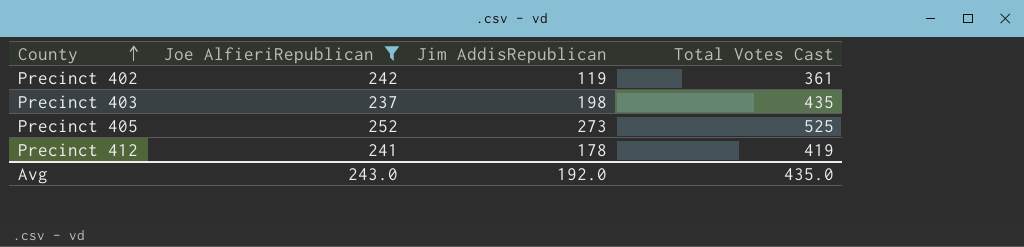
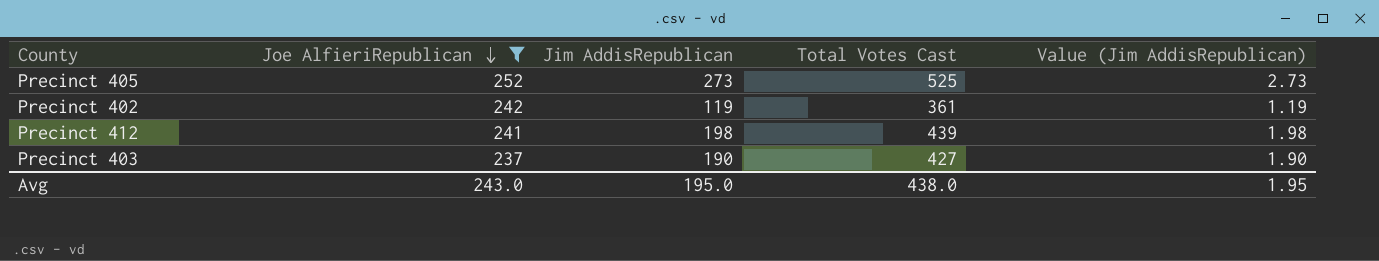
row order: County ascending -> Joe AlfieriRepublican descending
column Value (Jim AddisRepublican) | formula: none -> [Jim AddisRepublican] * 0.01
Precinct 412 | Jim AddisRepublican: 178 -> 198
Precinct 412 | Total Votes Cast: 419 -> 439
Precinct 403 | Jim AddisRepublican: 198 -> 190
Precinct 403 | Total Votes Cast: 435 -> 427
Avg | Jim AddisRepublican: 192.0 -> 195.0
Avg | Total Votes Cast: 435.0 -> 438.0

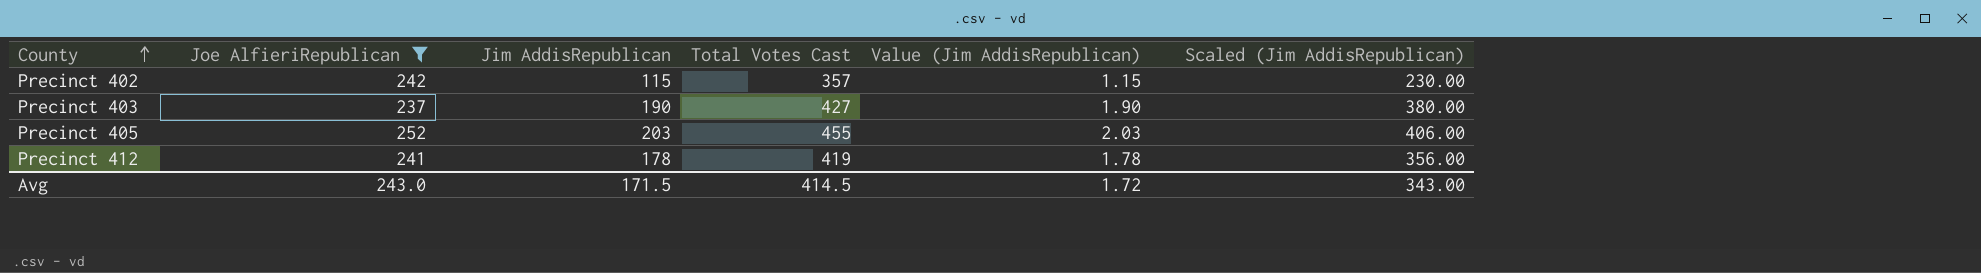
row order: Joe AlfieriRepublican descending -> County ascending
column Scaled (Jim AddisRepublican) | formula: none -> [Jim AddisRepublican] * 2
Precinct 402 | Jim AddisRepublican: 119 -> 115
Precinct 402 | Total Votes Cast: 361 -> 357
Precinct 402 | Value (Jim AddisRepublican): 1.19 -> 1.15
Precinct 405 | Jim AddisRepublican: 273 -> 203
Precinct 405 | Total Votes Cast: 525 -> 455
Precinct 405 | Value (Jim AddisRepublican): 2.73 -> 2.03
Precinct 412 | Jim AddisRepublican: 198 -> 178
Precinct 412 | Total Votes Cast: 439 -> 419
Precinct 412 | Value (Jim AddisRepublican): 1.98 -> 1.78
Avg | Jim AddisRepublican: 195.0 -> 171.5
Avg | Total Votes Cast: 438.0 -> 414.5
Avg | Value (Jim AddisRepublican): 1.95 -> 1.72

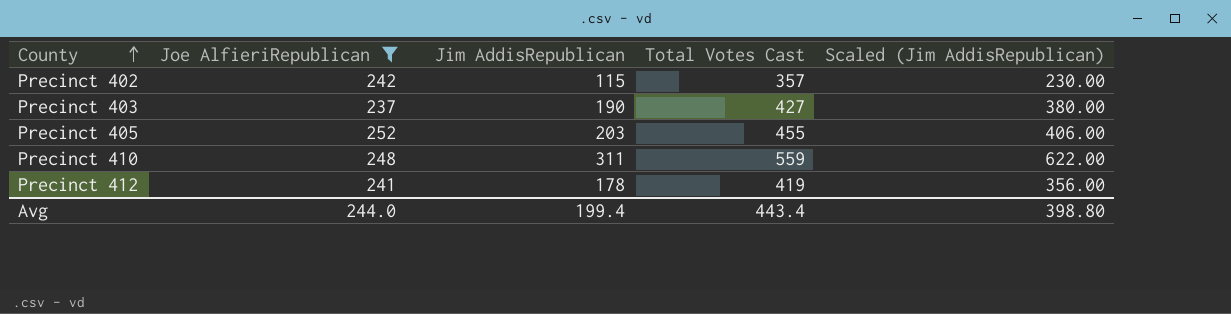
column Value (Jim AddisRepublican) | formula: [Jim AddisRepublican] * 0.01 -> none
row Precinct 410: none -> 248 | 311 | 559 | 622.00
Avg | Joe AlfieriRepublican: 243.0 -> 244.0
Avg | Jim AddisRepublican: 171.5 -> 199.4
Avg | Total Votes Cast: 414.5 -> 443.4
Avg | Scaled (Jim AddisRepublican): 343.00 -> 398.80

